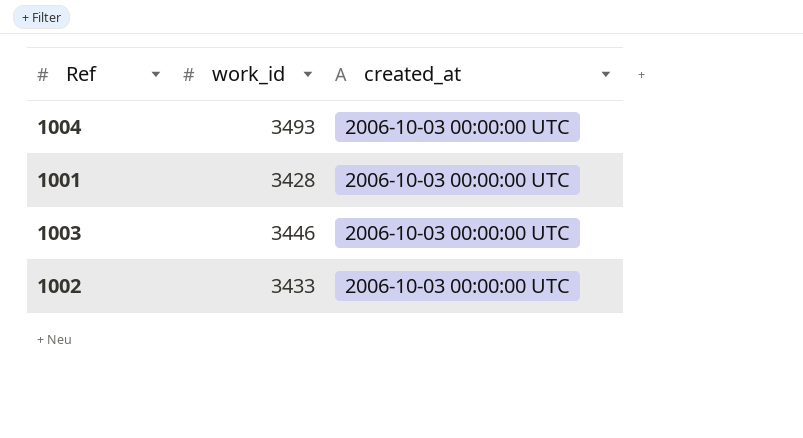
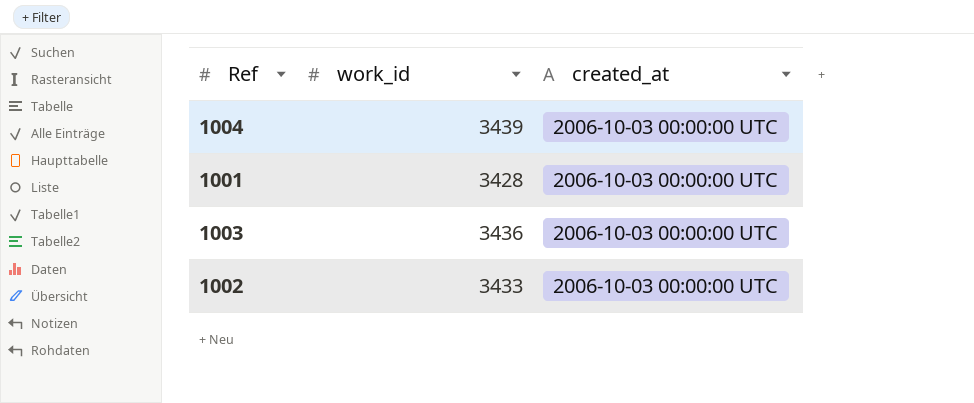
1004 | work_id: 3493 -> 3439
1003 | work_id: 3446 -> 3436

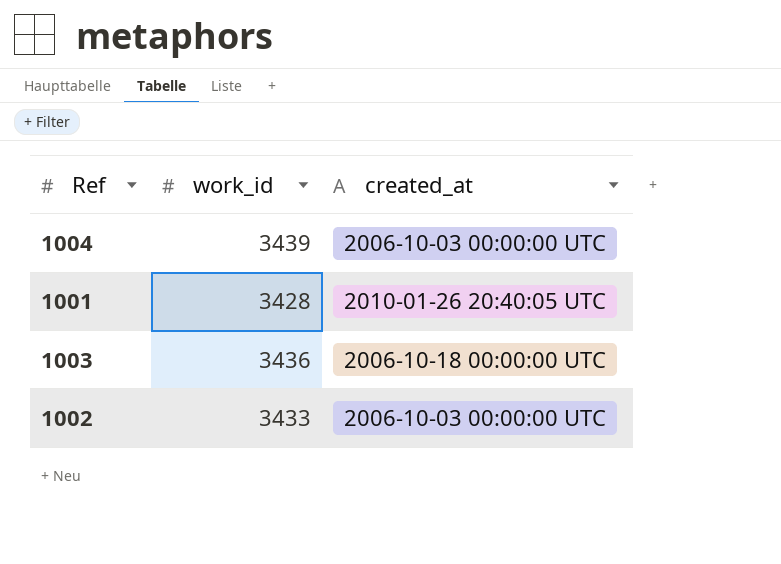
1001 | created_at: 2006-10-03 00:00:00 UTC -> 2010-01-26 20:40:05 UTC
1003 | created_at: 2006-10-03 00:00:00 UTC -> 2006-10-18 00:00:00 UTC

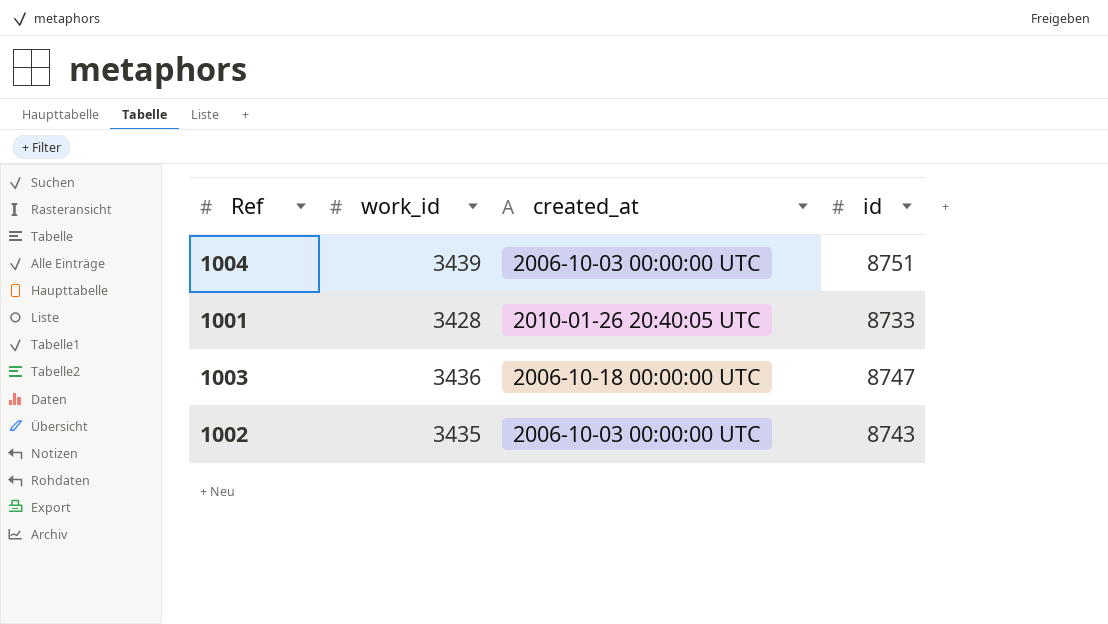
column id | position: none -> 4
1002 | work_id: 3433 -> 3435

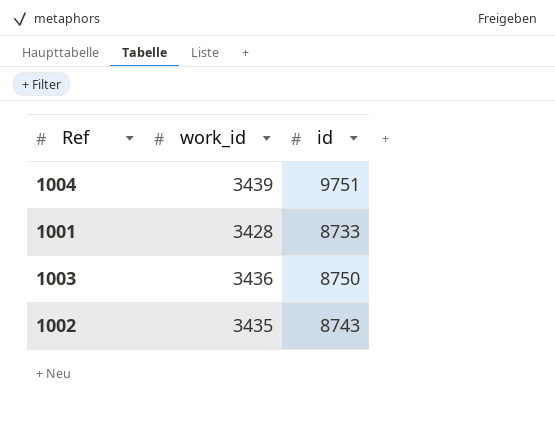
column created_at | position: 3 -> none
1004 | id: 8751 -> 9751
1003 | id: 8747 -> 8750

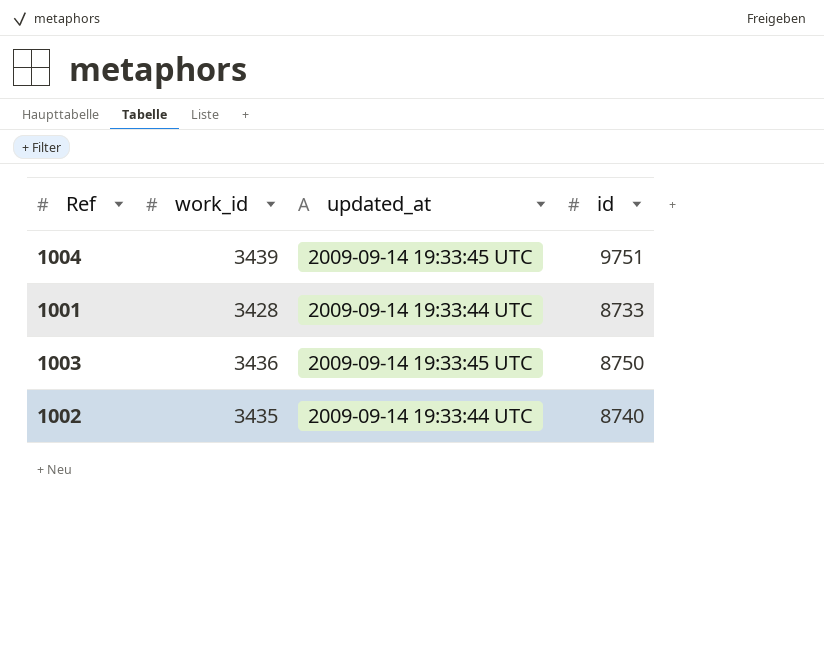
column updated_at | position: none -> 3
1002 | id: 8743 -> 8740

